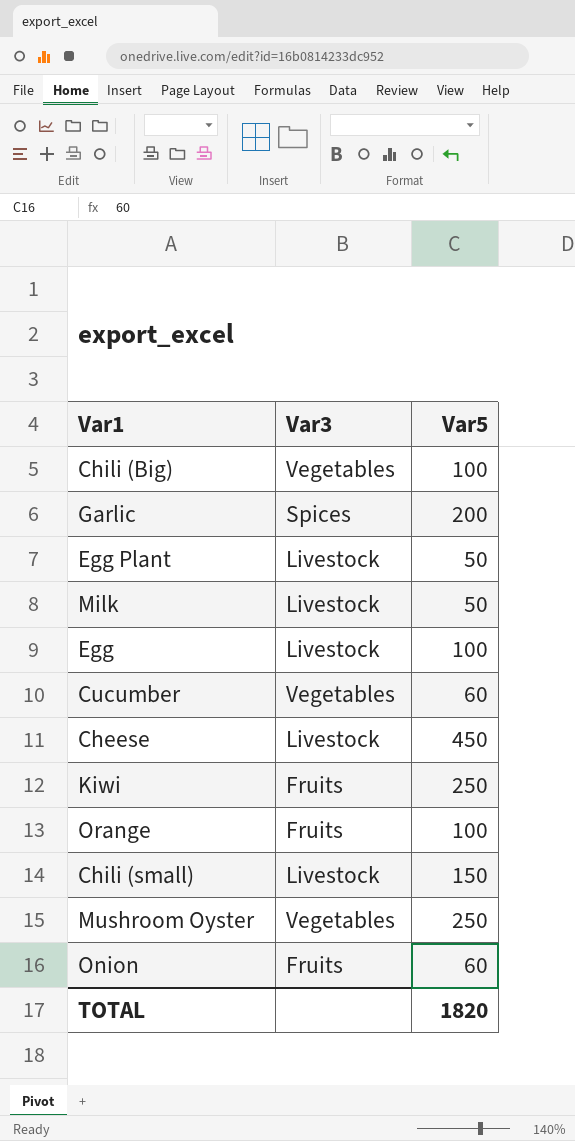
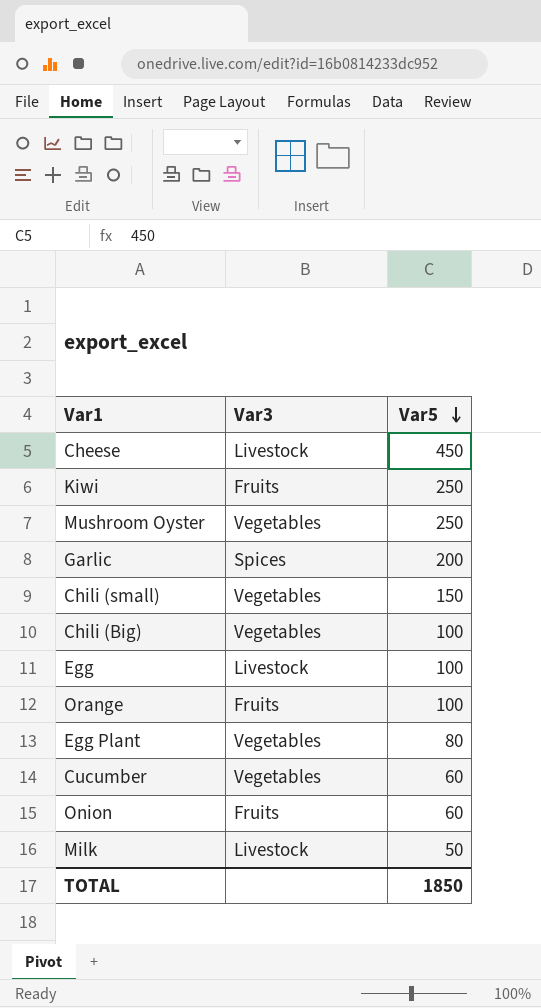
row order: none -> Var5 descending
Chili (small) | Var3: Livestock -> Vegetables
Egg Plant | Var3: Livestock -> Vegetables
Egg Plant | Var5: 50 -> 80
TOTAL | Var5: 1820 -> 1850

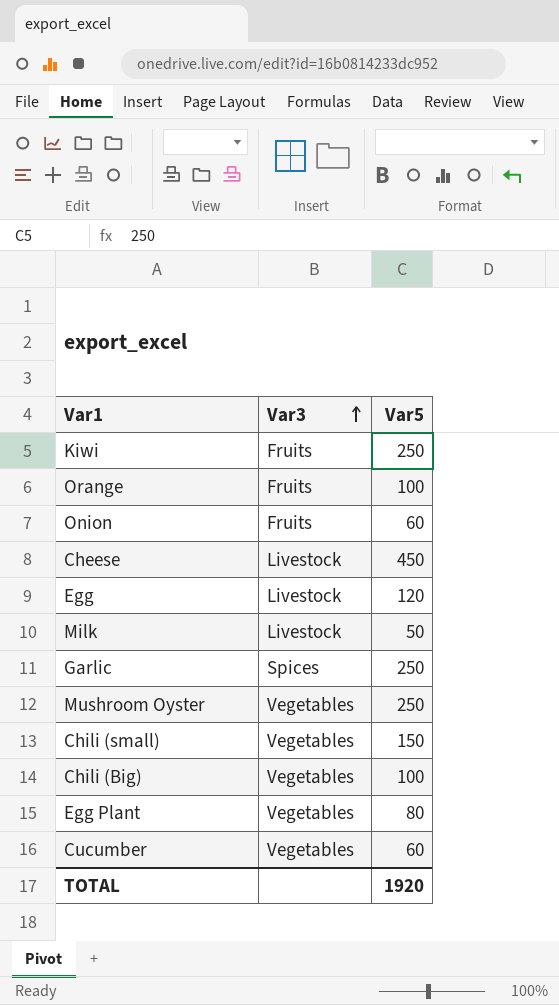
row order: Var5 descending -> Var3 ascending
Egg | Var5: 100 -> 120
Garlic | Var5: 200 -> 250
TOTAL | Var5: 1850 -> 1920

